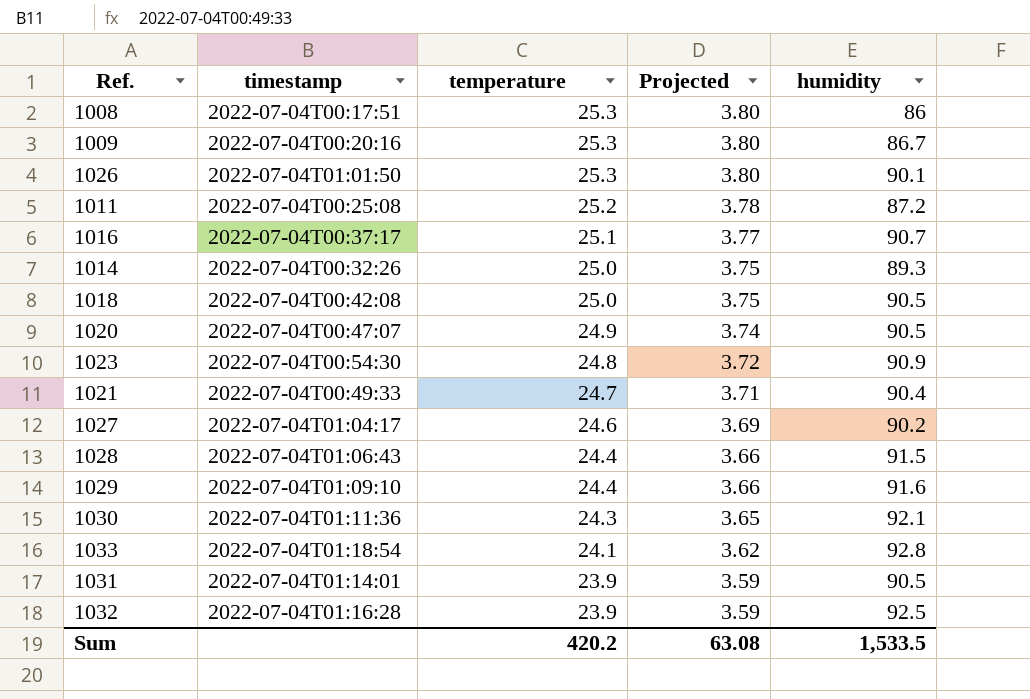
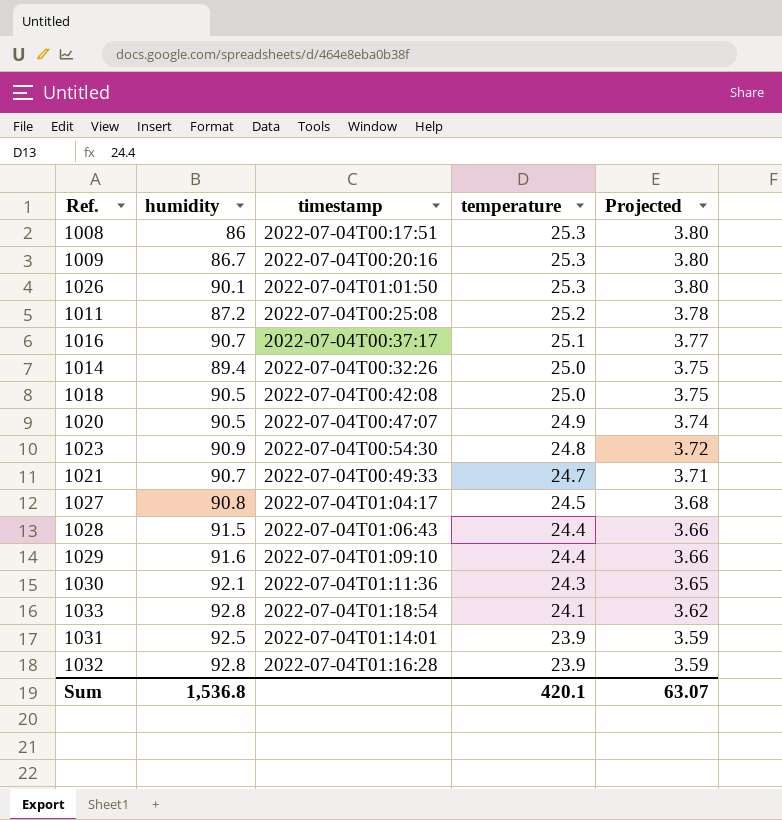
column humidity | position: 5 -> 2
1014 | humidity: 89.3 -> 89.4
1021 | humidity: 90.4 -> 90.7
1027 | humidity: 90.2 -> 90.8
1027 | temperature: 24.6 -> 24.5
1027 | Projected: 3.69 -> 3.68
1031 | humidity: 90.5 -> 92.5
1032 | humidity: 92.5 -> 92.8
Sum | humidity: 1,533.5 -> 1,536.8
Sum | temperature: 420.2 -> 420.1
Sum | Projected: 63.08 -> 63.07

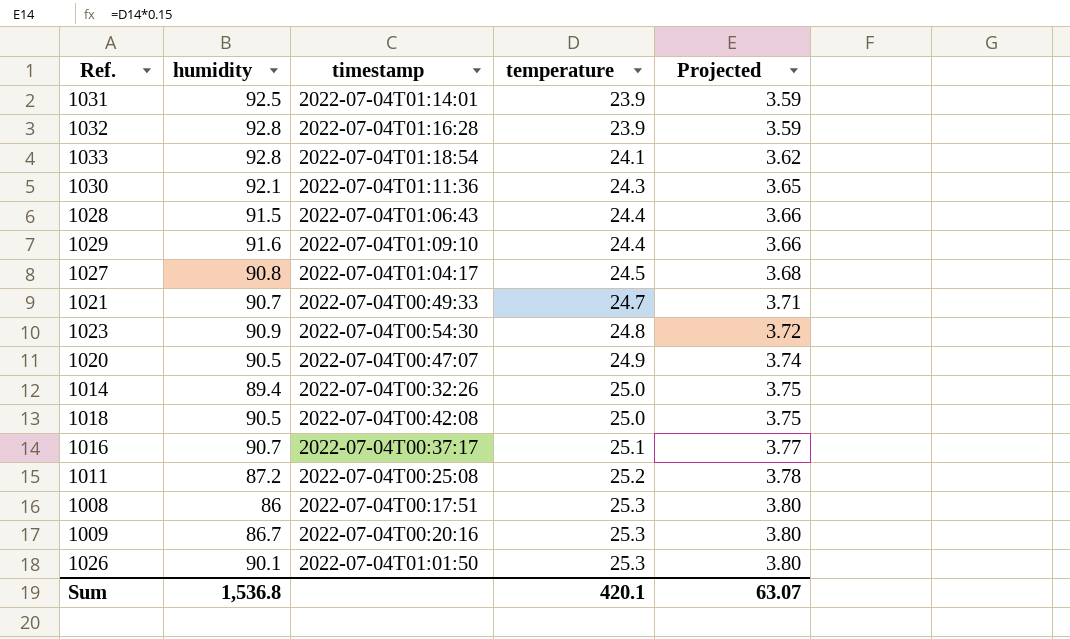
row order: temperature descending -> temperature ascending

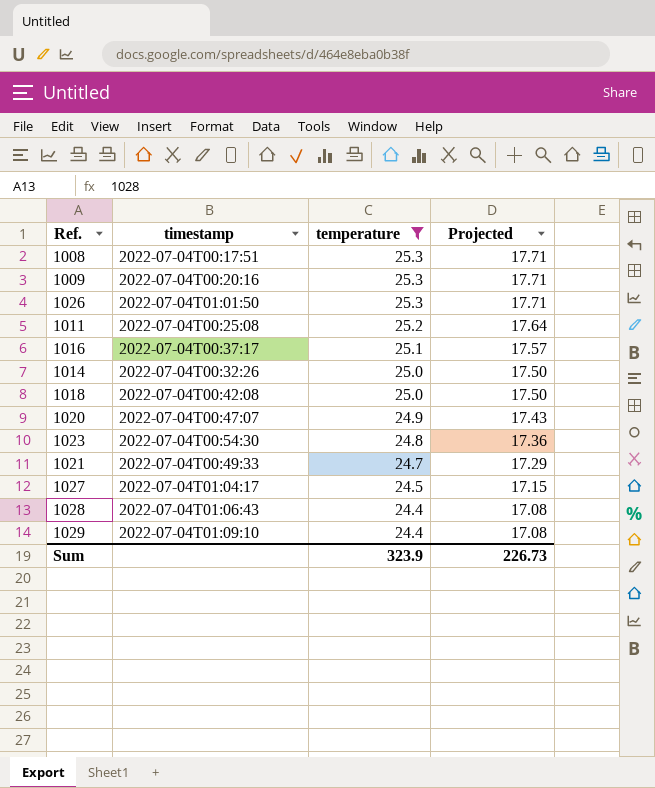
filter: none -> temperature >= 24.4
row order: temperature ascending -> temperature descending
column humidity | position: 2 -> none
column Projected | formula: [temperature] * 0.15 -> [temperature] * 0.7
Sum | temperature: 420.1 -> 323.9
Sum | Projected: 63.07 -> 226.73

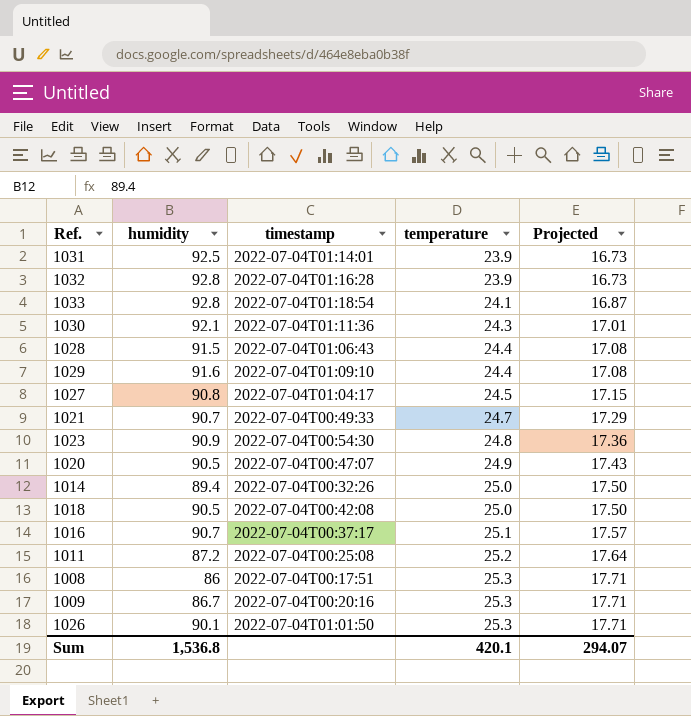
filter: temperature >= 24.4 -> none
row order: temperature descending -> temperature ascending
column humidity | position: none -> 2
Sum | temperature: 323.9 -> 420.1
Sum | Projected: 226.73 -> 294.07

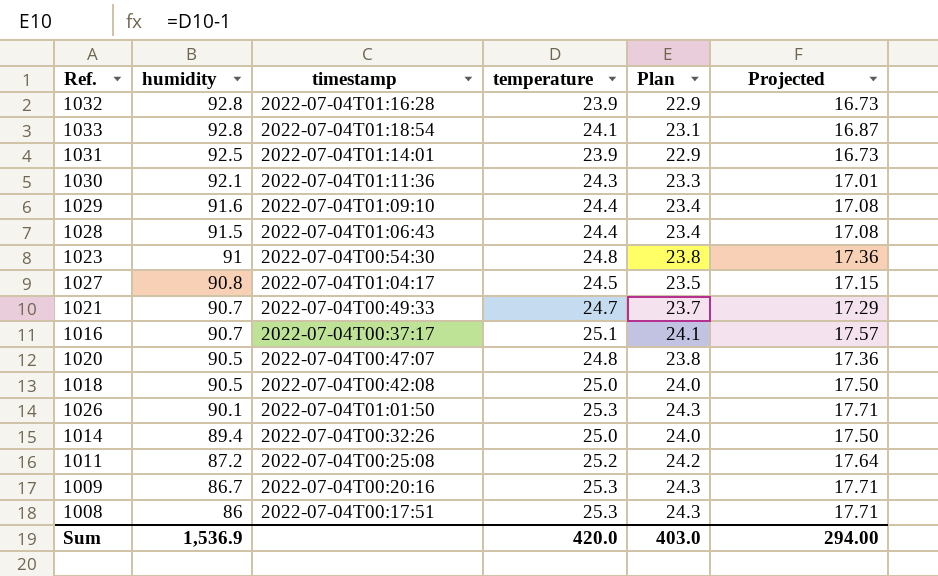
row order: temperature ascending -> humidity descending
column Plan | formula: none -> [temperature] - 1
1023 | humidity: 90.9 -> 91
1020 | temperature: 24.9 -> 24.8
1020 | Projected: 17.43 -> 17.36
Sum | humidity: 1,536.8 -> 1,536.9
Sum | temperature: 420.1 -> 420.0
Sum | Projected: 294.07 -> 294.00

